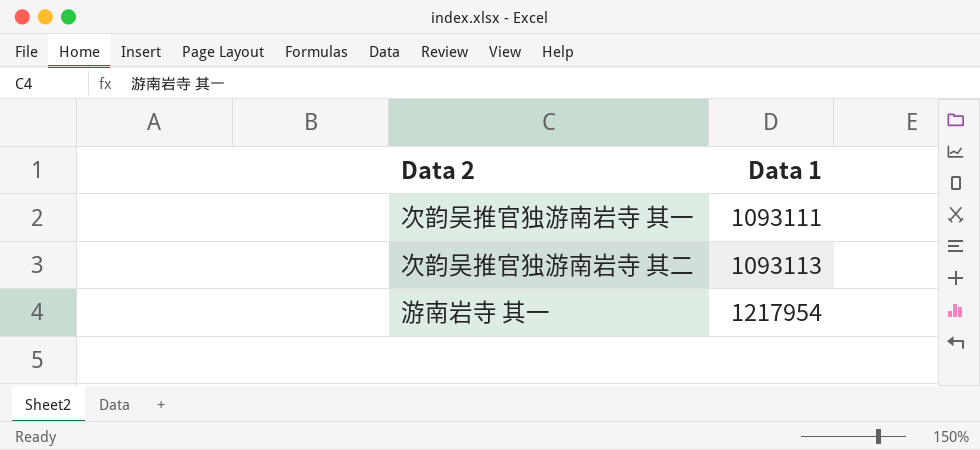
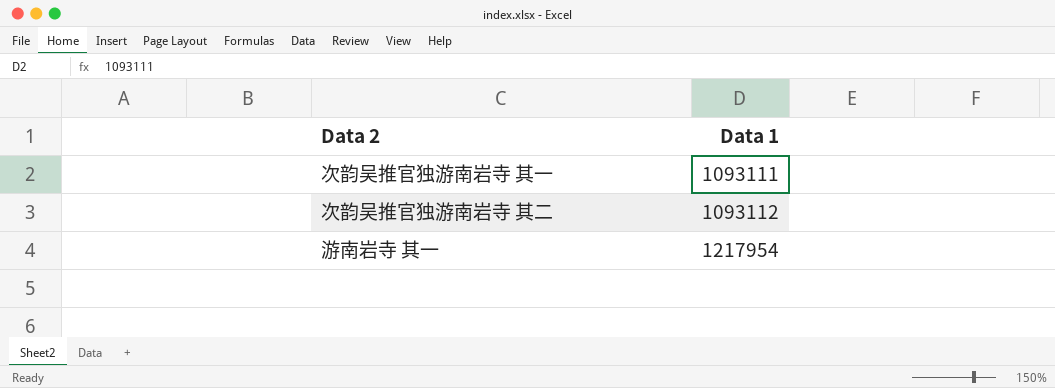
次韵吴推官独游南岩寺 其二 | Data 1: 1093113 -> 1093112

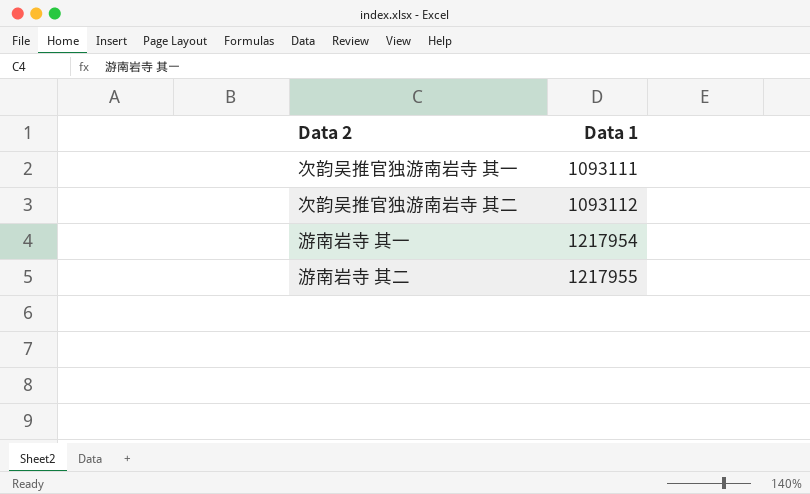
row 游南岩寺 其二: none -> 1217955

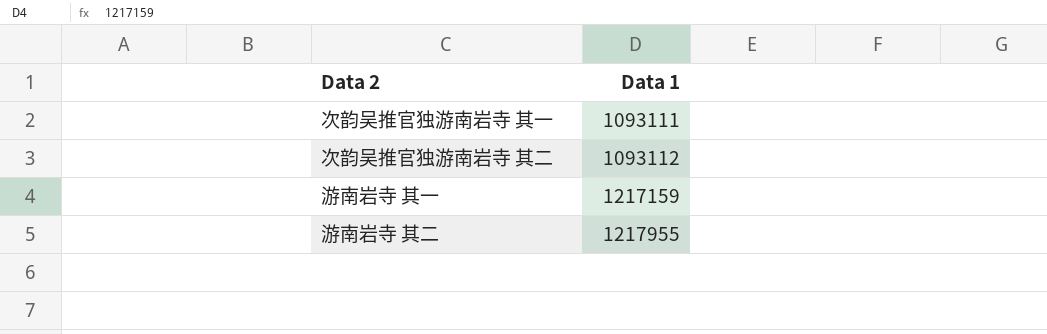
游南岩寺 其一 | Data 1: 1217954 -> 1217159

